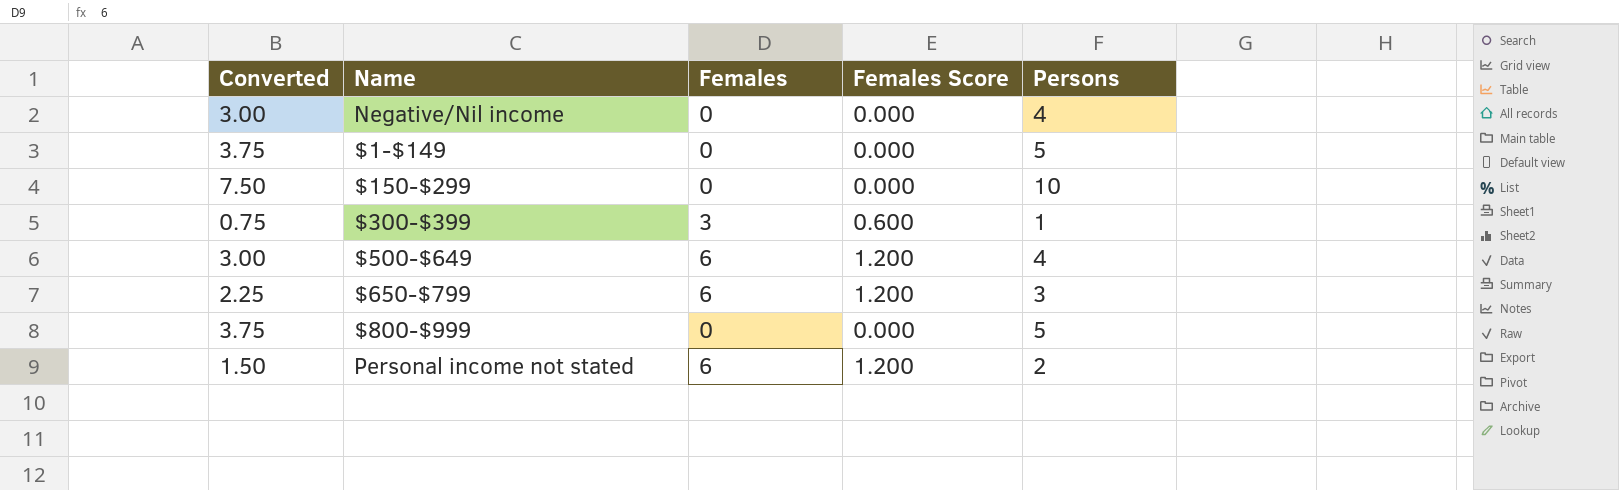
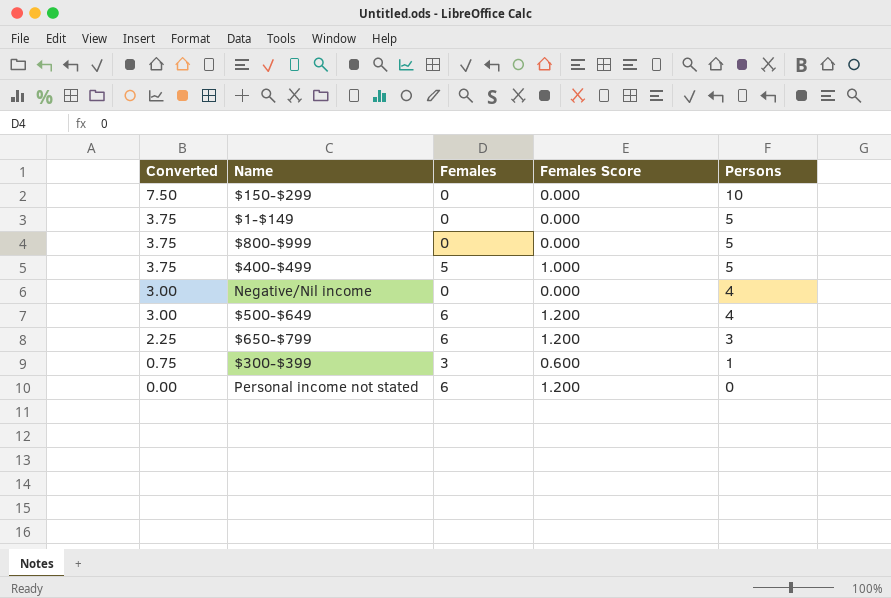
row order: none -> Converted descending
row $400-$499: none -> 3.75 | 5 | 1.000 | 5
Personal income not stated | Converted: 1.50 -> 0.00
Personal income not stated | Persons: 2 -> 0

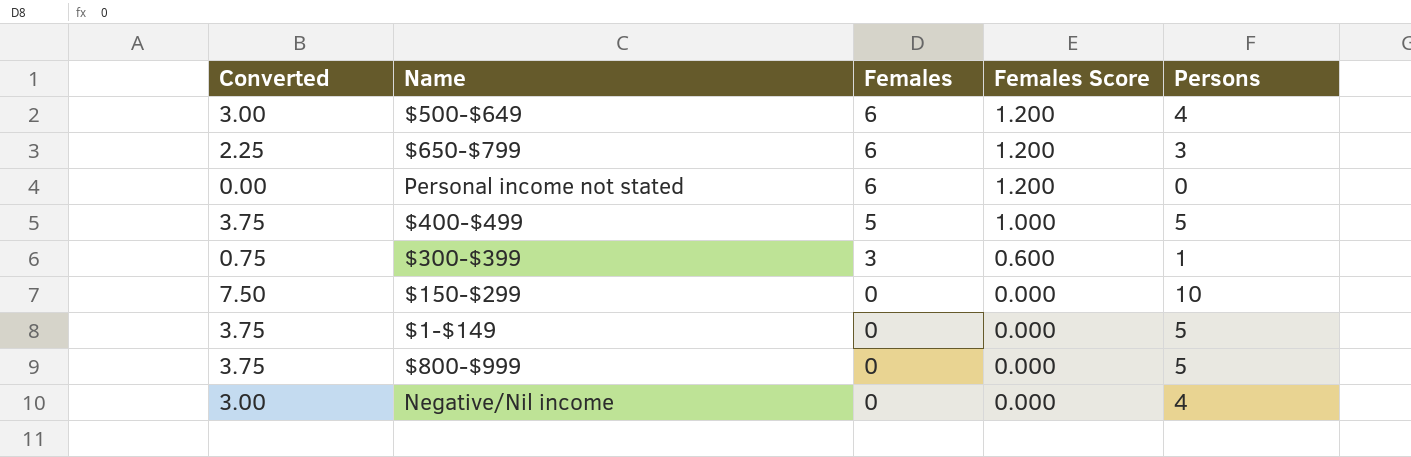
row order: Converted descending -> Females descending

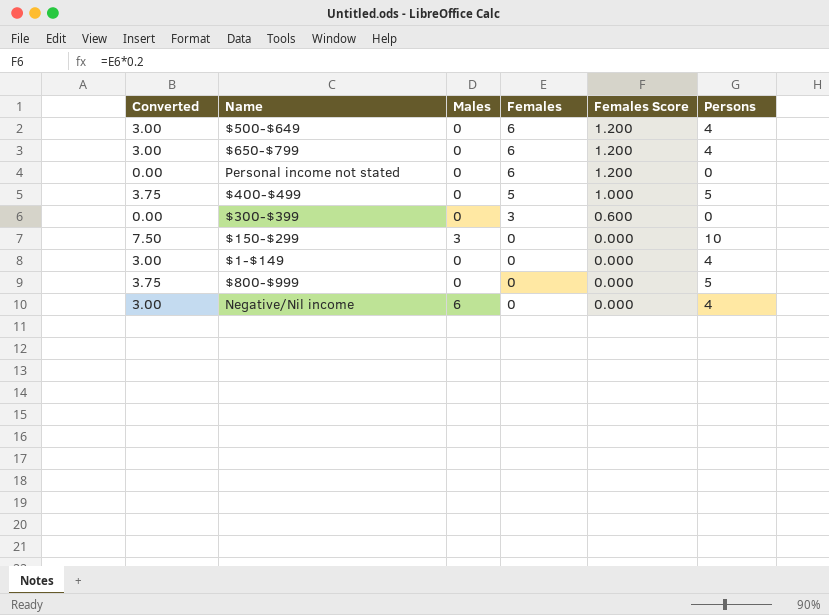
column Males | position: none -> 3
$650-$799 | Converted: 2.25 -> 3.00
$650-$799 | Persons: 3 -> 4
$300-$399 | Converted: 0.75 -> 0.00
$300-$399 | Persons: 1 -> 0
$1-$149 | Converted: 3.75 -> 3.00
$1-$149 | Persons: 5 -> 4

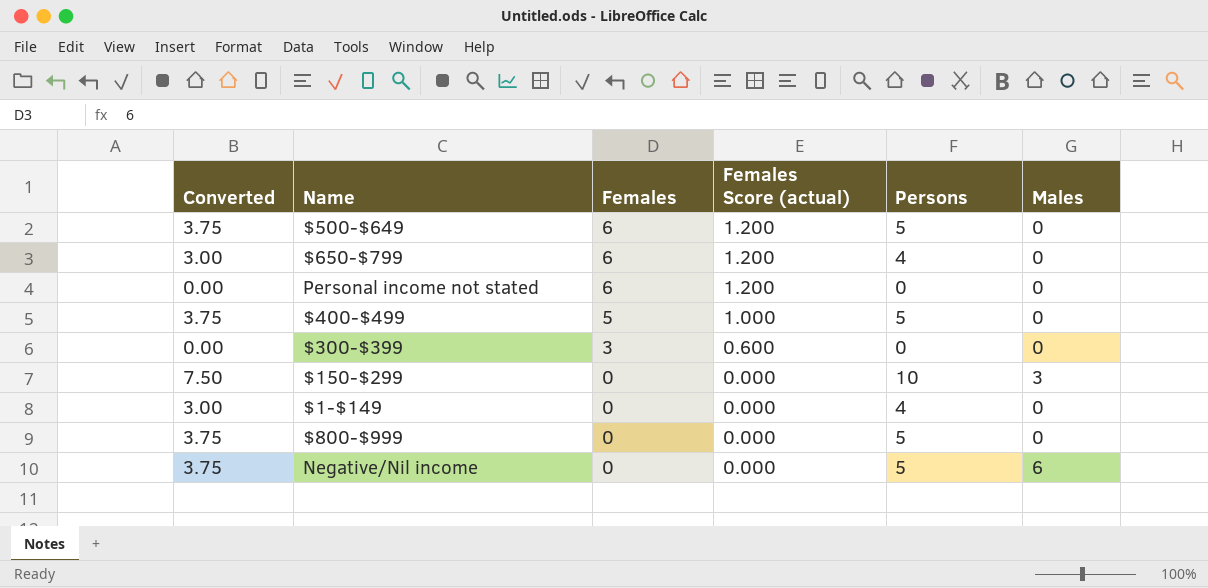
column name: Females Score -> Females Score (actual)
column Males | position: 3 -> 6
$500-$649 | Converted: 3.00 -> 3.75
$500-$649 | Persons: 4 -> 5
Negative/Nil income | Converted: 3.00 -> 3.75
Negative/Nil income | Persons: 4 -> 5

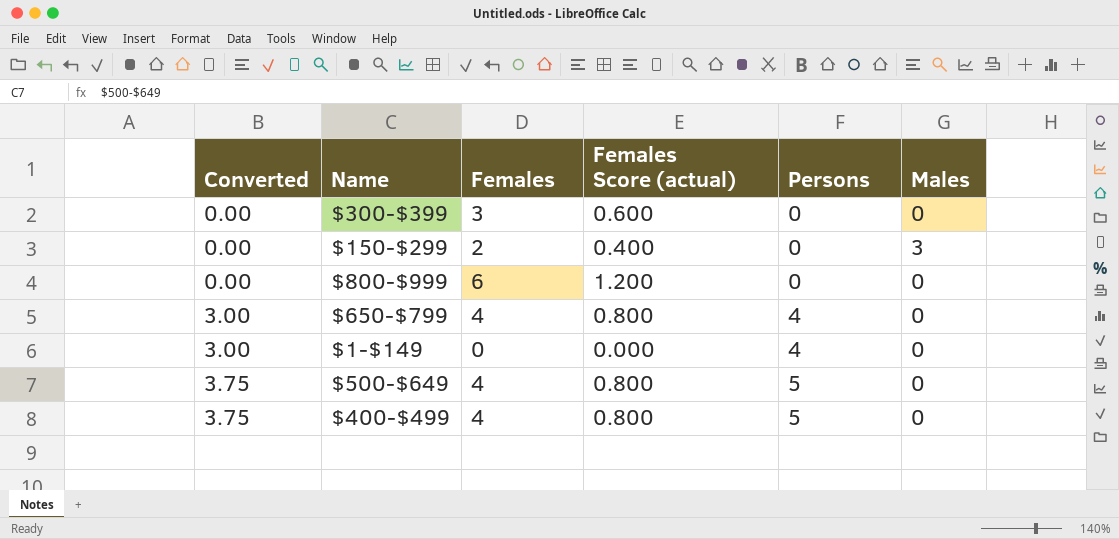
row order: Females descending -> Converted ascending
row Personal income not stated: 0.00 | 6 | 1.200 | 0 | 0 -> none
row Negative/Nil income: 3.75 | 0 | 0.000 | 5 | 6 -> none
$150-$299 | Converted: 7.50 -> 0.00
$150-$299 | Females: 0 -> 2
$150-$299 | Females Score (actual): 0.000 -> 0.400
$150-$299 | Persons: 10 -> 0
$800-$999 | Converted: 3.75 -> 0.00
$800-$999 | Females: 0 -> 6
$800-$999 | Females Score (actual): 0.000 -> 1.200
$800-$999 | Persons: 5 -> 0
$650-$799 | Females: 6 -> 4
$650-$799 | Females Score (actual): 1.200 -> 0.800
$500-$649 | Females: 6 -> 4
$500-$649 | Females Score (actual): 1.200 -> 0.800
$400-$499 | Females: 5 -> 4
$400-$499 | Females Score (actual): 1.000 -> 0.800

